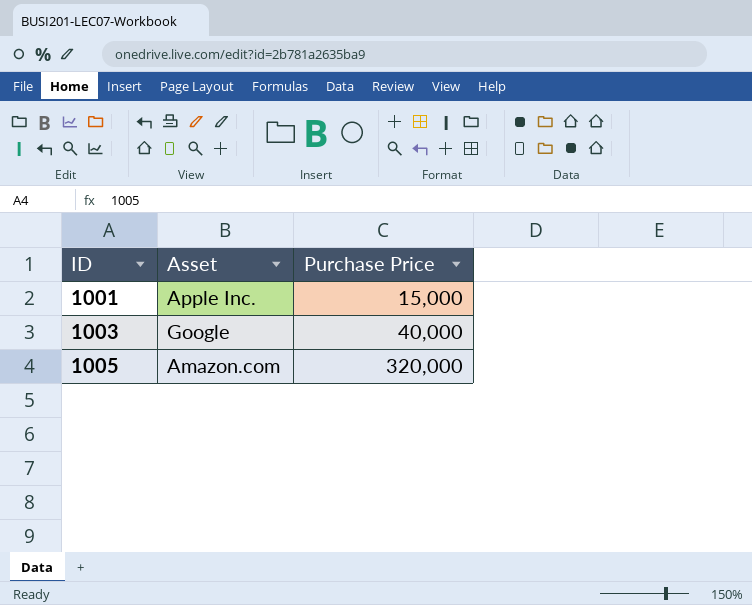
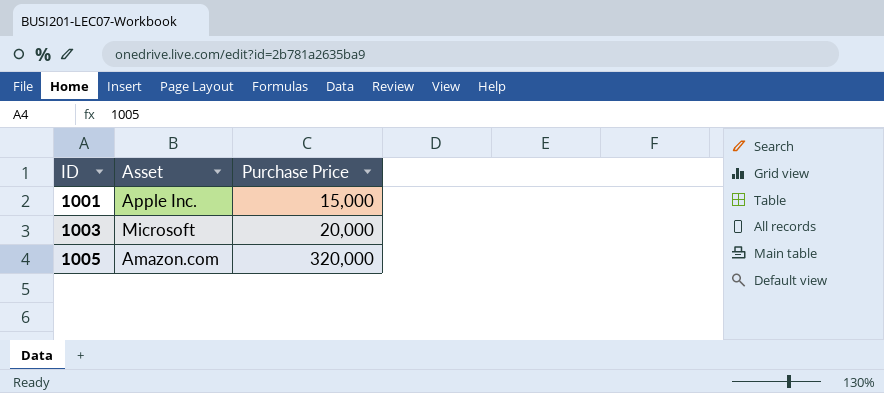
1003 | Asset: Google -> Microsoft
1003 | Purchase Price: 40,000 -> 20,000

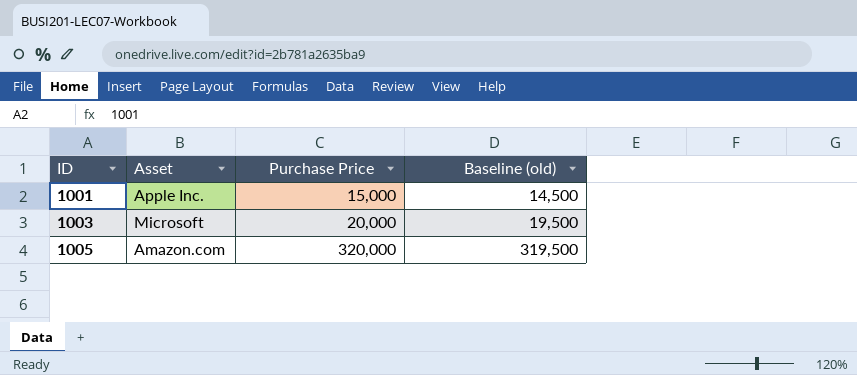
column Baseline (old) | formula: none -> [Purchase Price] - 500

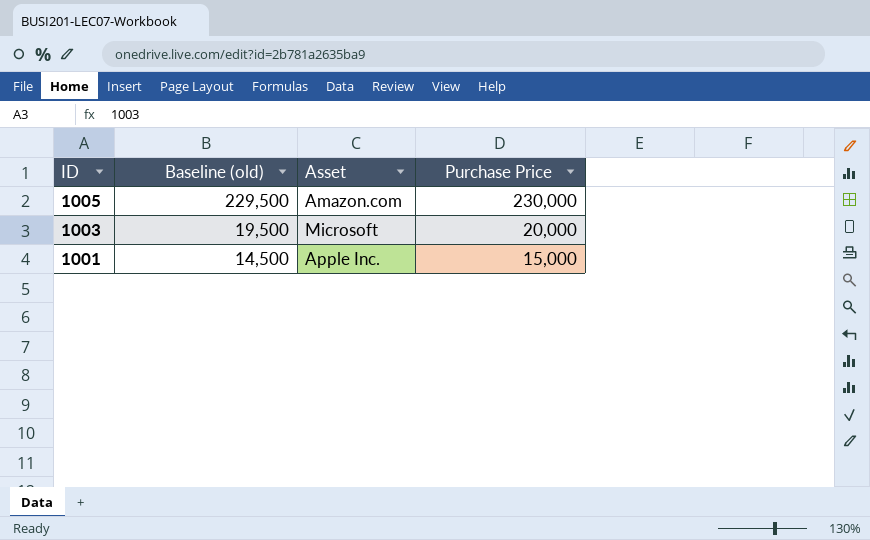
row order: ID ascending -> ID descending
column Baseline (old) | position: 4 -> 2
1005 | Baseline (old): 319,500 -> 229,500
1005 | Purchase Price: 320,000 -> 230,000

